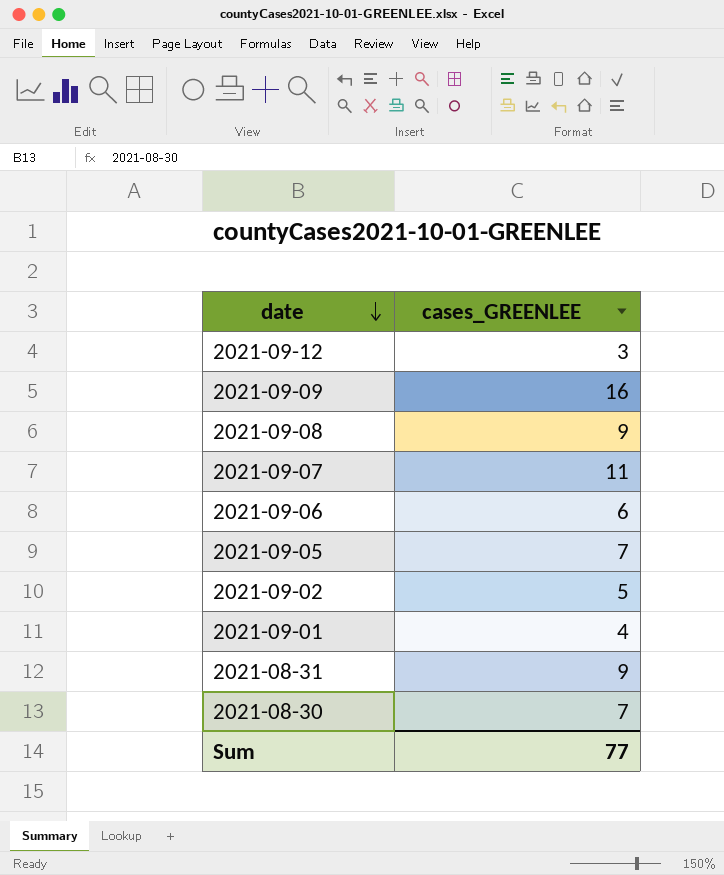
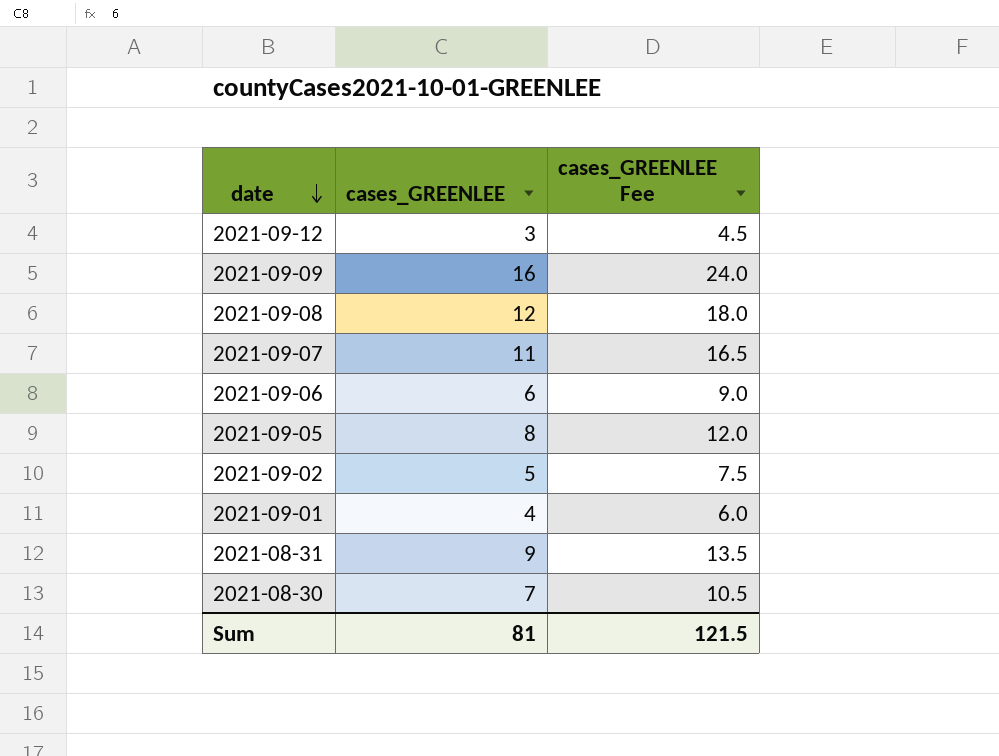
column cases_GREENLEE Fee | formula: none -> [cases_GREENLEE] * 1.5
2021-09-08 | cases_GREENLEE: 9 -> 12
2021-09-05 | cases_GREENLEE: 7 -> 8
Sum | cases_GREENLEE: 77 -> 81

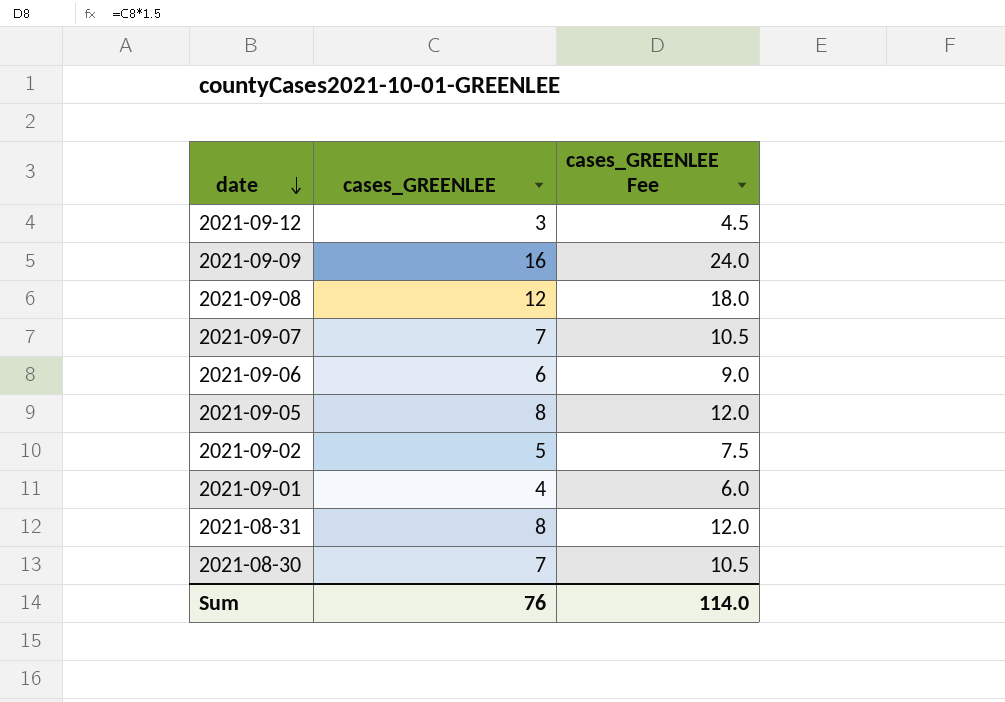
2021-09-07 | cases_GREENLEE: 11 -> 7
2021-09-07 | cases_GREENLEE Fee: 16.5 -> 10.5
2021-08-31 | cases_GREENLEE: 9 -> 8
2021-08-31 | cases_GREENLEE Fee: 13.5 -> 12.0
Sum | cases_GREENLEE: 81 -> 76
Sum | cases_GREENLEE Fee: 121.5 -> 114.0

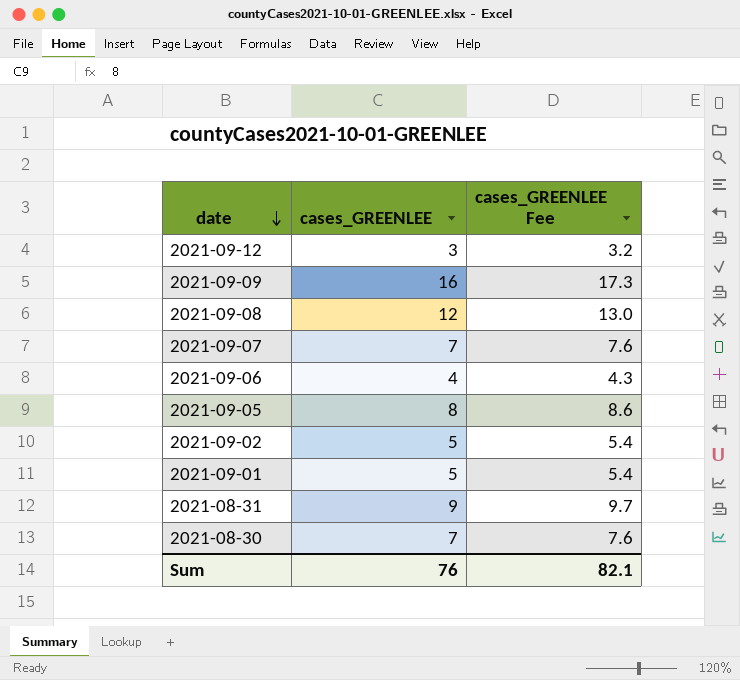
column cases_GREENLEE Fee | formula: [cases_GREENLEE] * 1.5 -> [cases_GREENLEE] * 1.08
2021-09-06 | cases_GREENLEE: 6 -> 4
2021-09-01 | cases_GREENLEE: 4 -> 5
2021-08-31 | cases_GREENLEE: 8 -> 9
Sum | cases_GREENLEE Fee: 114.0 -> 82.1

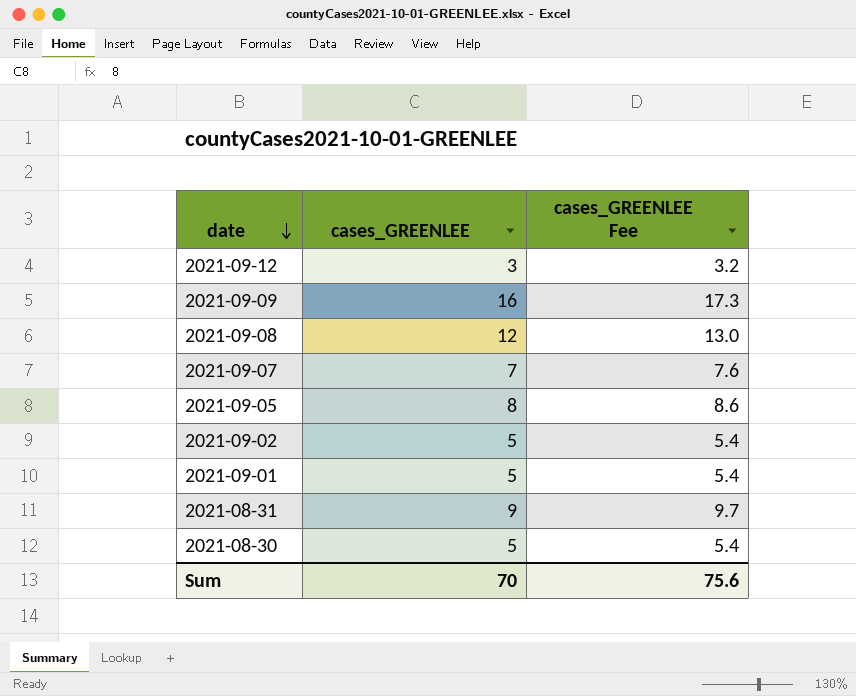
row 2021-09-06: 4 | 4.3 -> none
2021-08-30 | cases_GREENLEE: 7 -> 5
2021-08-30 | cases_GREENLEE Fee: 7.6 -> 5.4
Sum | cases_GREENLEE: 76 -> 70
Sum | cases_GREENLEE Fee: 82.1 -> 75.6

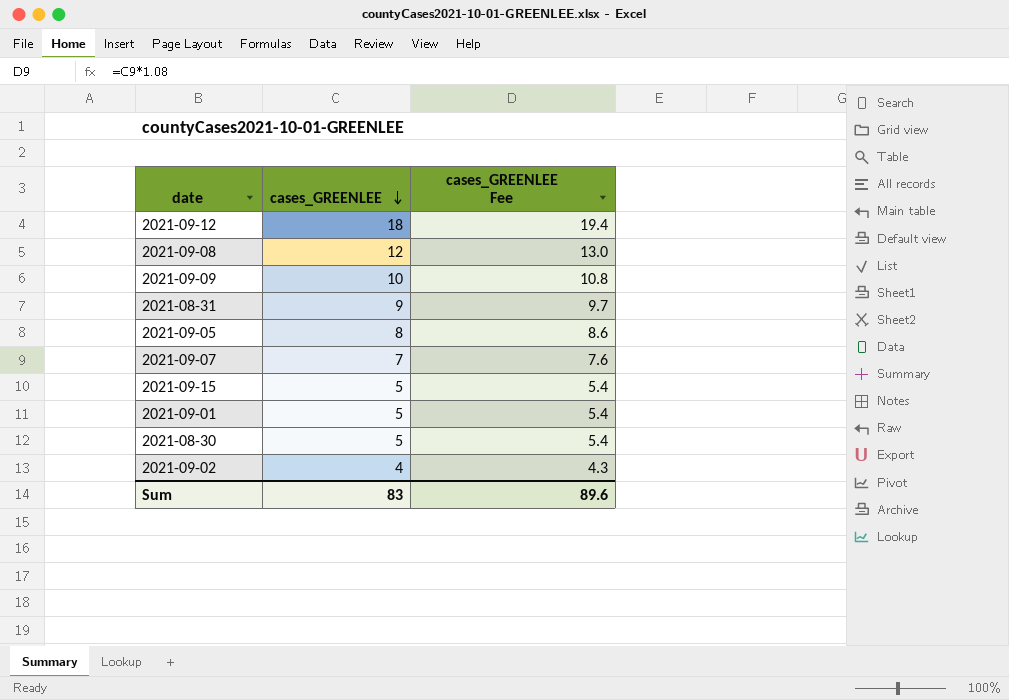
row order: date descending -> cases_GREENLEE descending
2021-09-12 | cases_GREENLEE: 3 -> 18
2021-09-12 | cases_GREENLEE Fee: 3.2 -> 19.4
2021-09-09 | cases_GREENLEE: 16 -> 10
2021-09-09 | cases_GREENLEE Fee: 17.3 -> 10.8
row 2021-09-15: none -> 5 | 5.4
2021-09-02 | cases_GREENLEE: 5 -> 4
2021-09-02 | cases_GREENLEE Fee: 5.4 -> 4.3
Sum | cases_GREENLEE: 70 -> 83
Sum | cases_GREENLEE Fee: 75.6 -> 89.6

